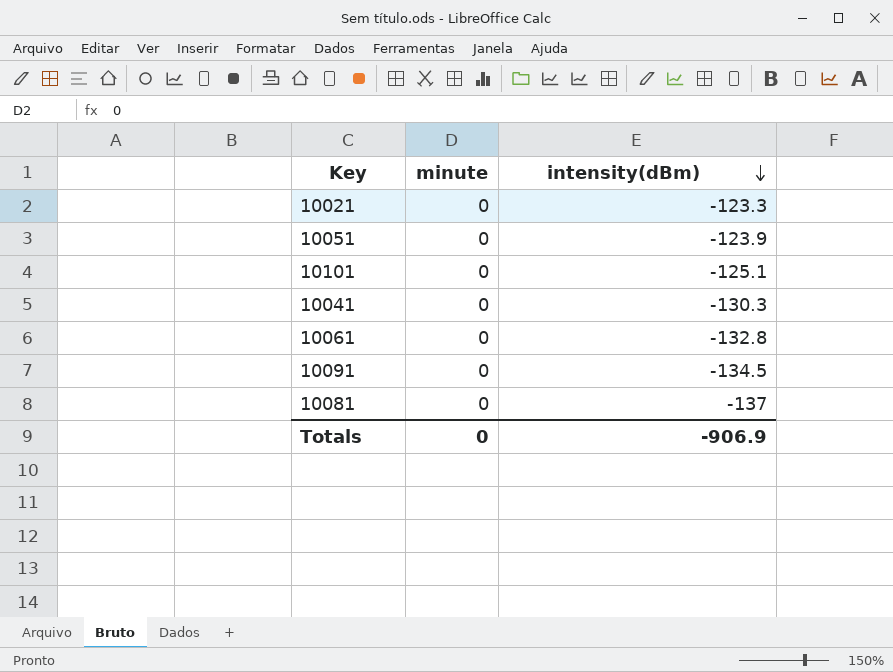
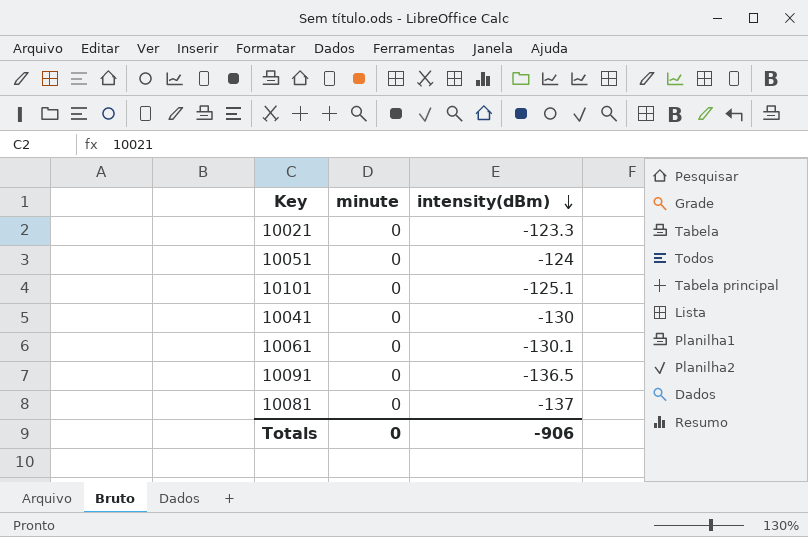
10051 | intensity(dBm): -123.9 -> -124
10041 | intensity(dBm): -130.3 -> -130
10061 | intensity(dBm): -132.8 -> -130.1
10091 | intensity(dBm): -134.5 -> -136.5
Totals | intensity(dBm): -906.9 -> -906

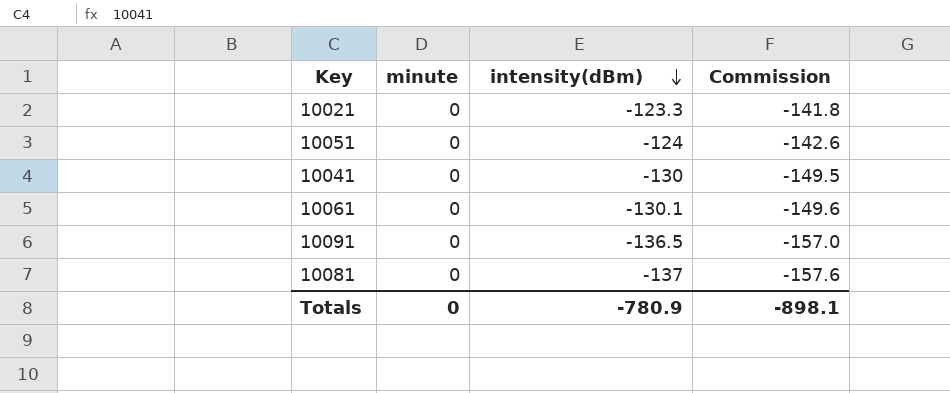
column Commission | formula: none -> [intensity(dBm)] * 1.15
row 10101: 0 | -125.1 -> none
Totals | intensity(dBm): -906 -> -780.9

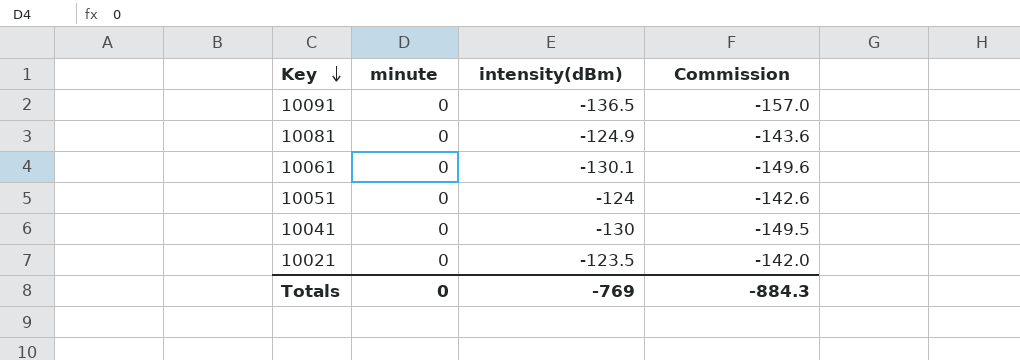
row order: intensity(dBm) descending -> Key descending
10081 | intensity(dBm): -137 -> -124.9
10081 | Commission: -157.6 -> -143.6
10021 | intensity(dBm): -123.3 -> -123.5
10021 | Commission: -141.8 -> -142.0
Totals | intensity(dBm): -780.9 -> -769
Totals | Commission: -898.1 -> -884.3

